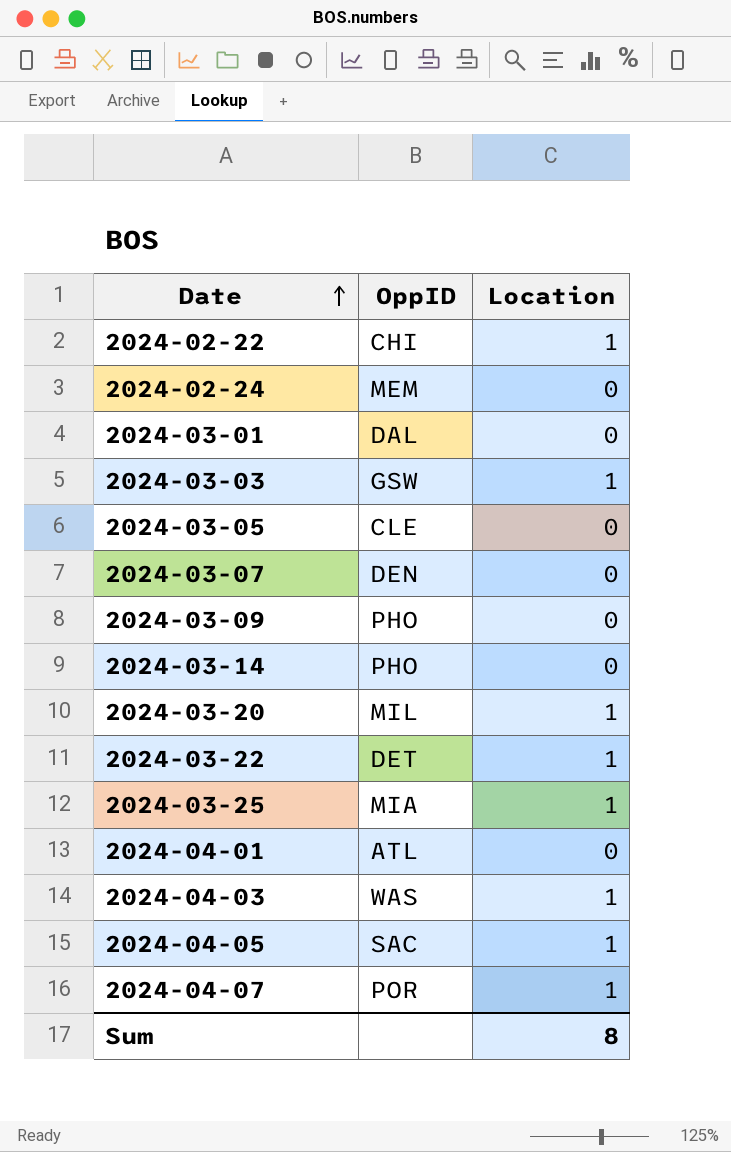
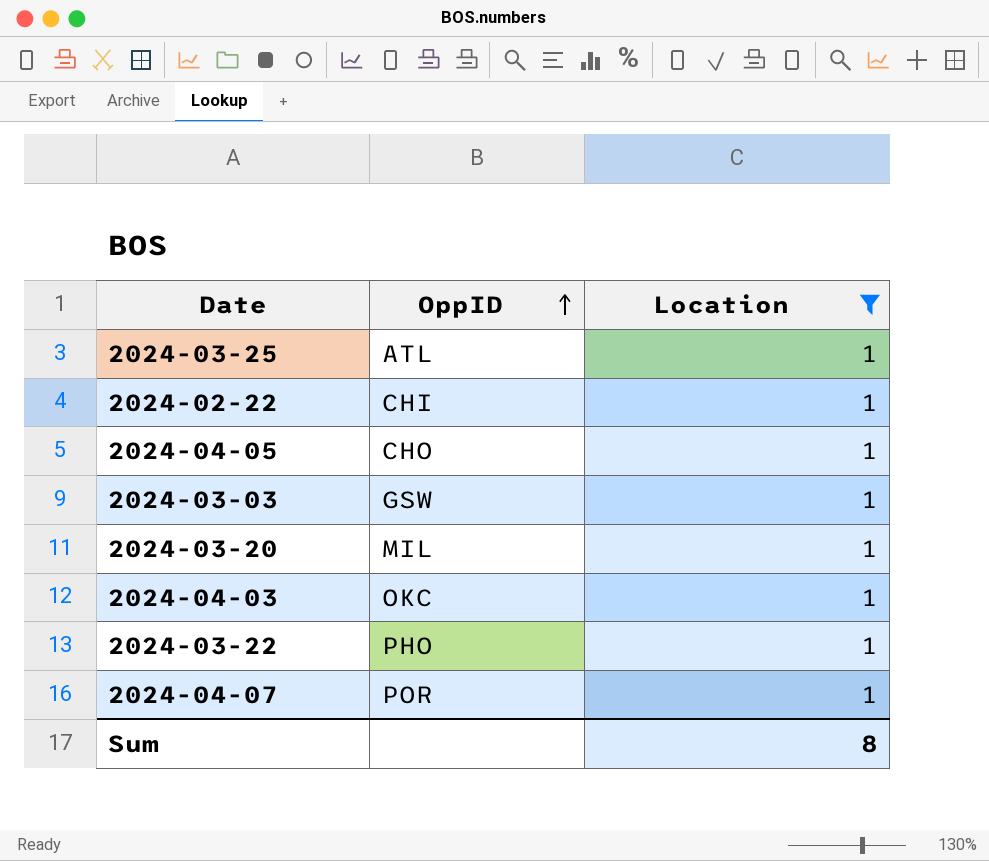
filter: none -> Location = 1
row order: Date ascending -> OppID ascending
2024-03-25 | OppID: MIA -> ATL
2024-04-05 | OppID: SAC -> CHO
2024-04-03 | OppID: WAS -> OKC
2024-03-22 | OppID: DET -> PHO

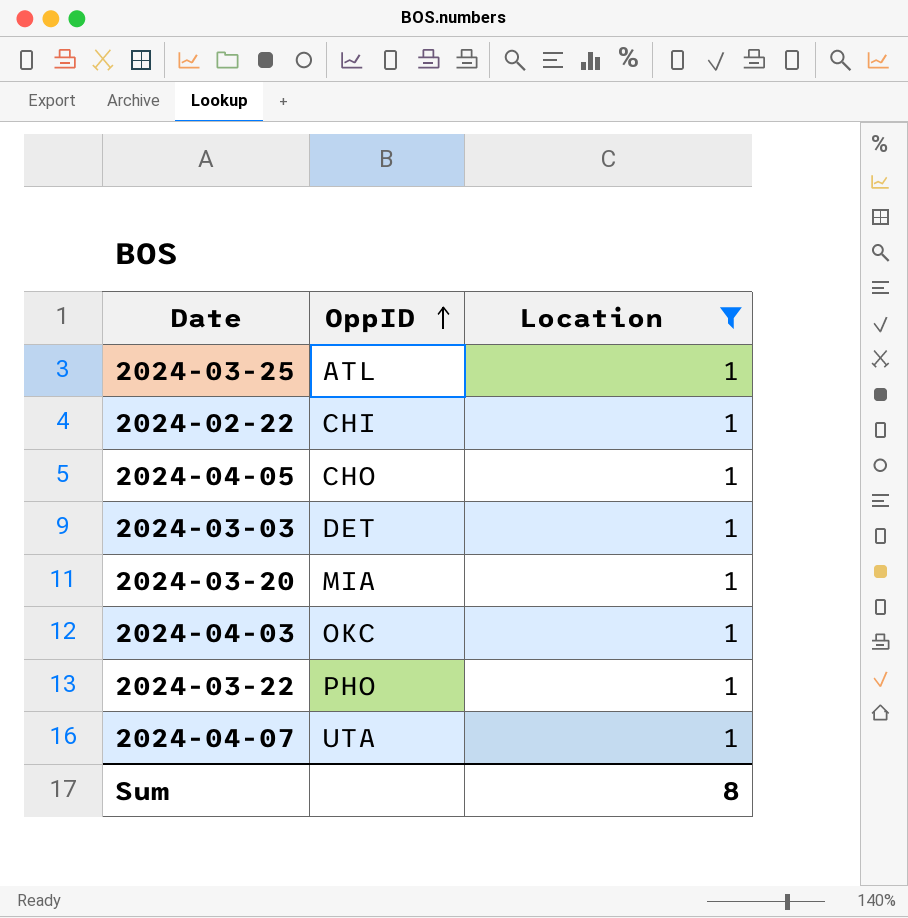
2024-03-03 | OppID: GSW -> DET
2024-03-20 | OppID: MIL -> MIA
2024-04-07 | OppID: POR -> UTA

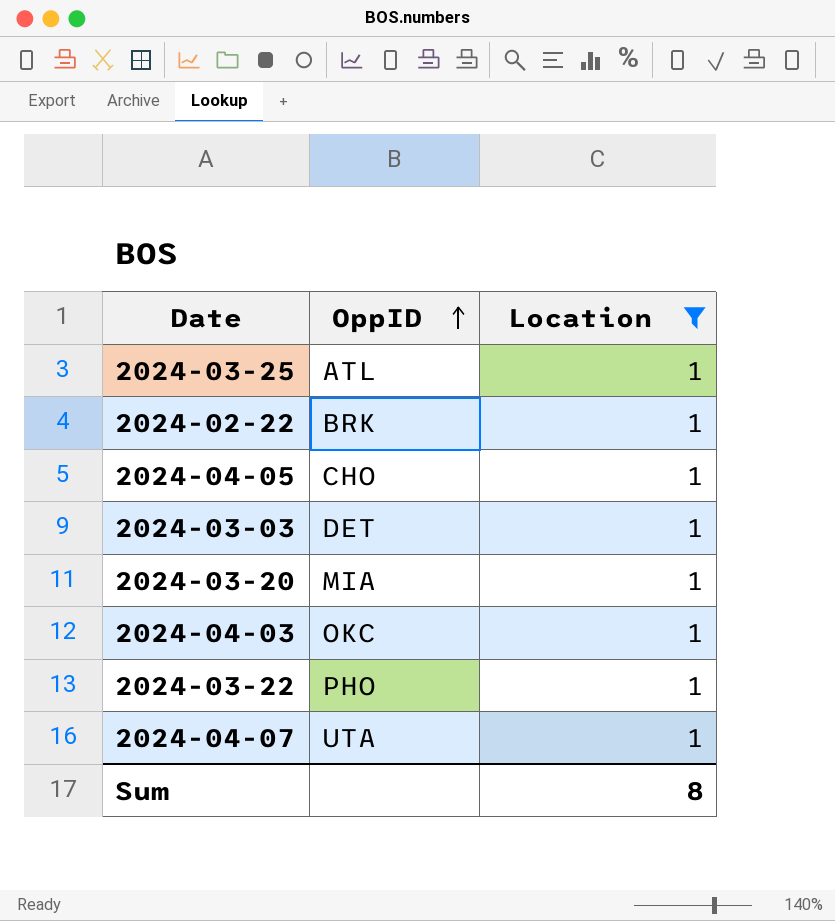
2024-02-22 | OppID: CHI -> BRK

